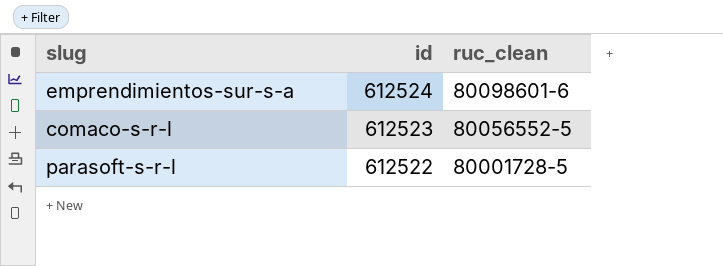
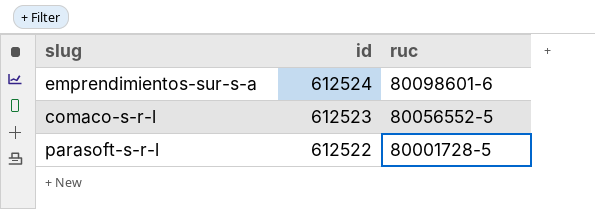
column name: ruc_clean -> ruc

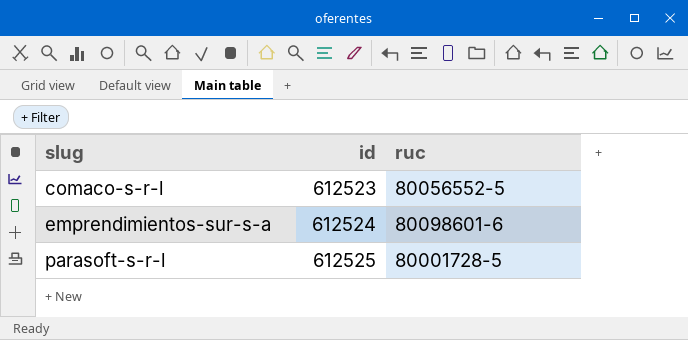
row order: id descending -> slug ascending
parasoft-s-r-l | id: 612522 -> 612525

